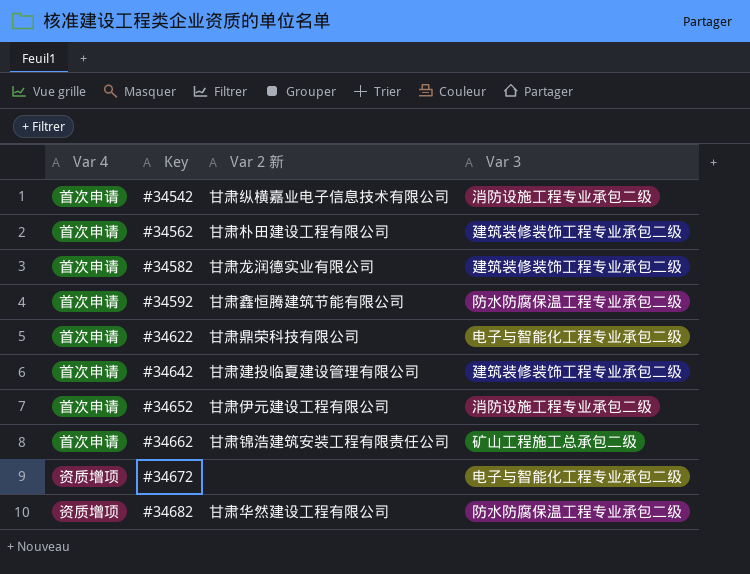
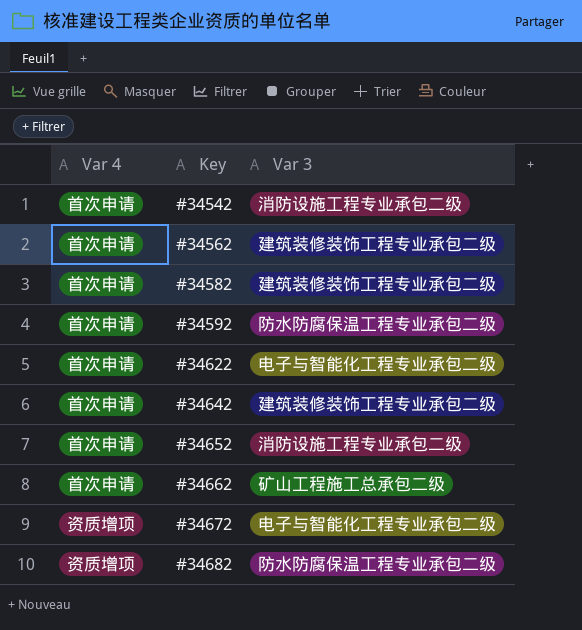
column Var 2 新 | position: 3 -> none

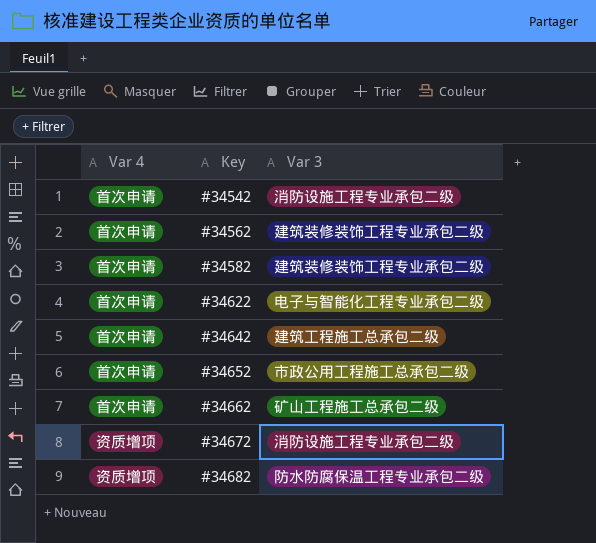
row #34592: 首次申请 | 防水防腐保温工程专业承包二级 -> none
#34642 | Var 3: 建筑装修装饰工程专业承包二级 -> 建筑工程施工总承包二级
#34652 | Var 3: 消防设施工程专业承包二级 -> 市政公用工程施工总承包二级
#34672 | Var 3: 电子与智能化工程专业承包二级 -> 消防设施工程专业承包二级

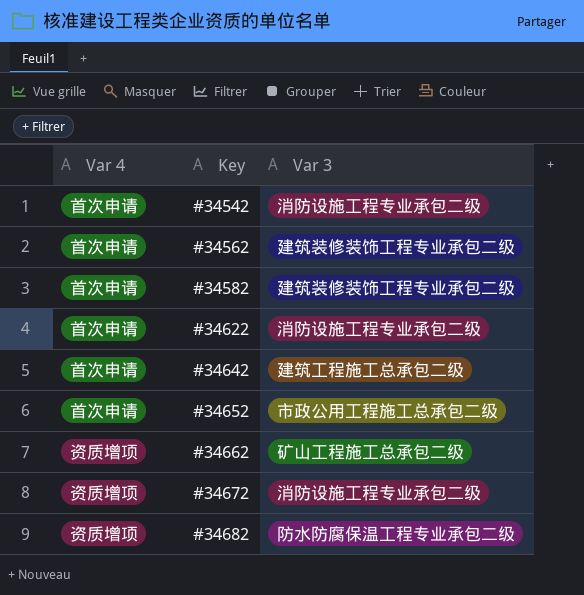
#34622 | Var 3: 电子与智能化工程专业承包二级 -> 消防设施工程专业承包二级
#34662 | Var 4: 首次申请 -> 资质增项

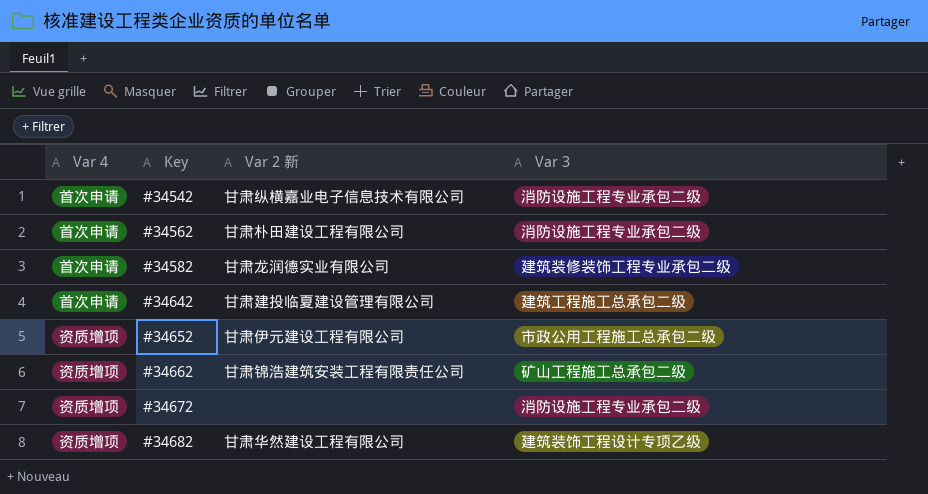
column Var 2 新 | position: none -> 3
row #34622: 首次申请 | 消防设施工程专业承包二级 -> none
#34562 | Var 3: 建筑装修装饰工程专业承包二级 -> 消防设施工程专业承包二级
#34652 | Var 4: 首次申请 -> 资质增项
#34682 | Var 3: 防水防腐保温工程专业承包二级 -> 建筑装饰工程设计专项乙级

